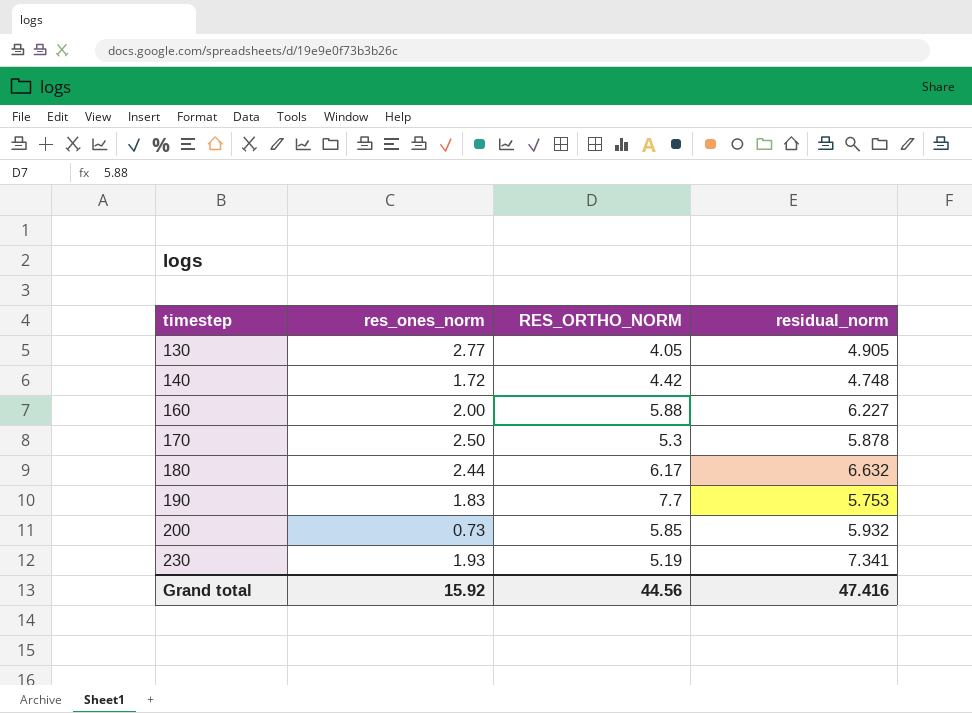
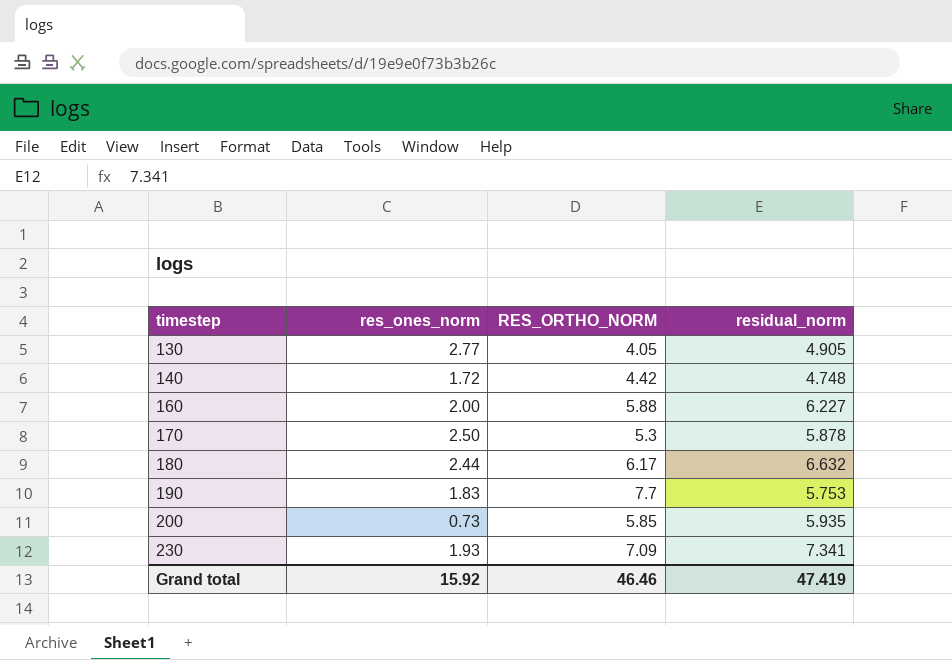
200 | residual_norm: 5.932 -> 5.935
230 | RES_ORTHO_NORM: 5.19 -> 7.09
Grand total | RES_ORTHO_NORM: 44.56 -> 46.46
Grand total | residual_norm: 47.416 -> 47.419

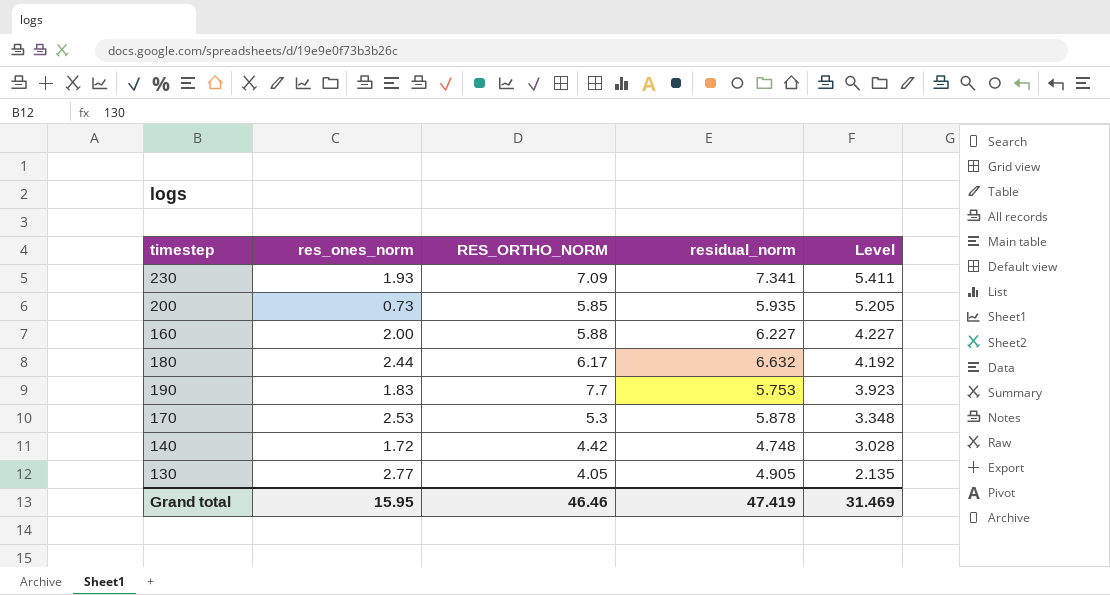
row order: timestep ascending -> Level descending
column Level | formula: none -> [residual_norm] - [res_ones_norm]
170 | res_ones_norm: 2.50 -> 2.53
Grand total | res_ones_norm: 15.92 -> 15.95

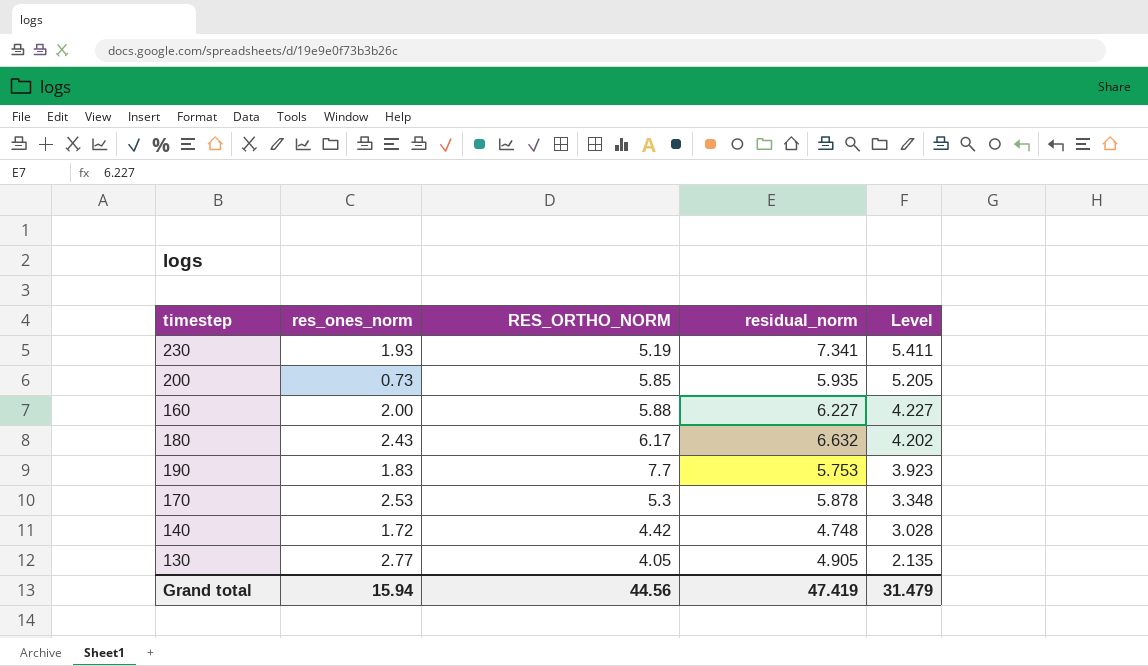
230 | RES_ORTHO_NORM: 7.09 -> 5.19
180 | res_ones_norm: 2.44 -> 2.43
180 | Level: 4.192 -> 4.202
Grand total | res_ones_norm: 15.95 -> 15.94
Grand total | RES_ORTHO_NORM: 46.46 -> 44.56
Grand total | Level: 31.469 -> 31.479

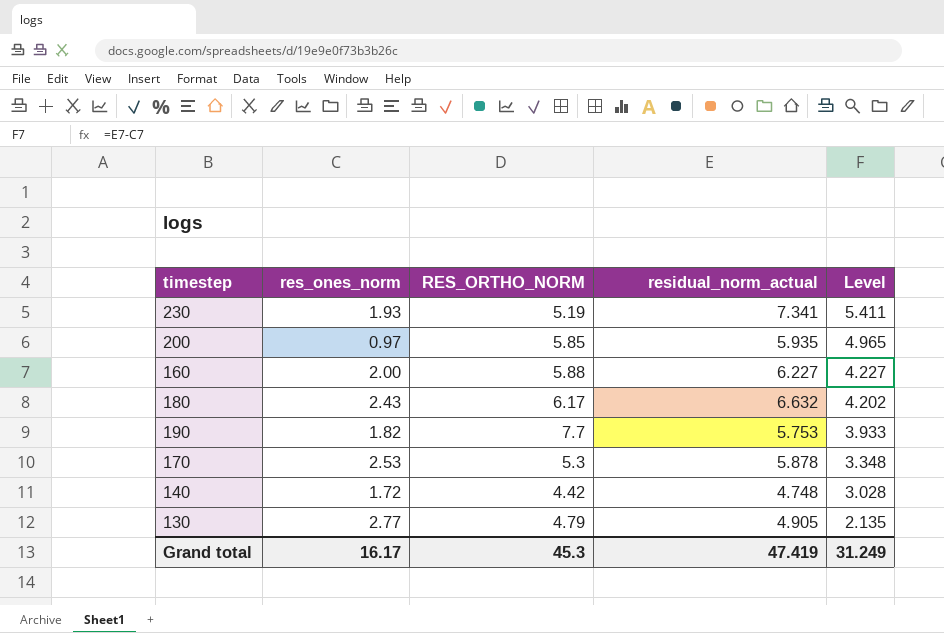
column name: residual_norm -> residual_norm_actual
200 | res_ones_norm: 0.73 -> 0.97
200 | Level: 5.205 -> 4.965
190 | res_ones_norm: 1.83 -> 1.82
190 | Level: 3.923 -> 3.933
130 | RES_ORTHO_NORM: 4.05 -> 4.79
Grand total | res_ones_norm: 15.94 -> 16.17
Grand total | RES_ORTHO_NORM: 44.56 -> 45.3
Grand total | Level: 31.479 -> 31.249

